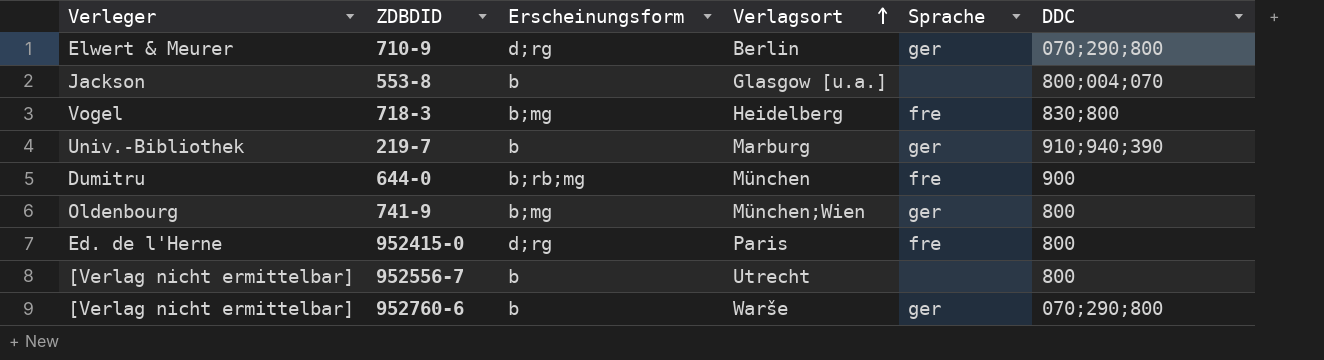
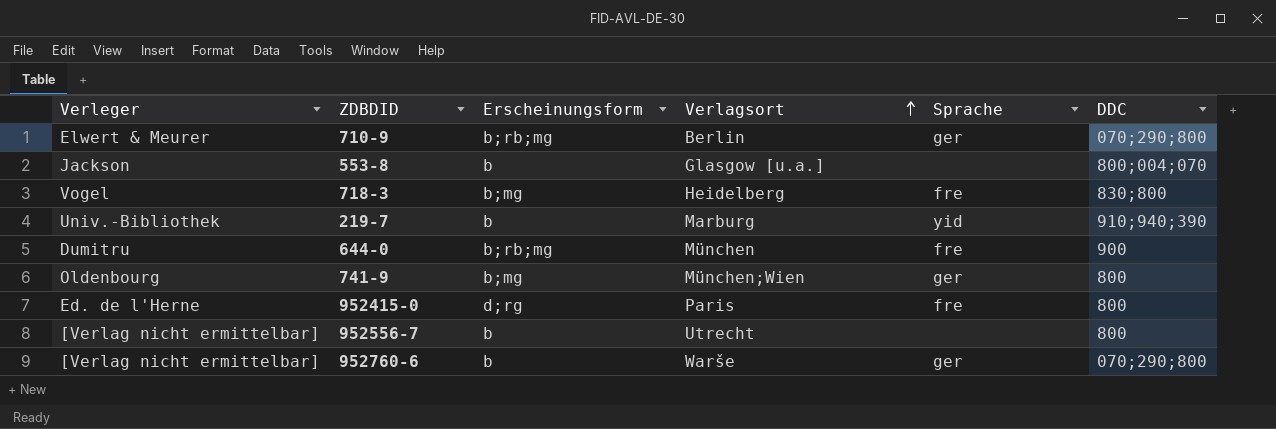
710-9 | Erscheinungsform: d;rg -> b;rb;mg
219-7 | Sprache: ger -> yid

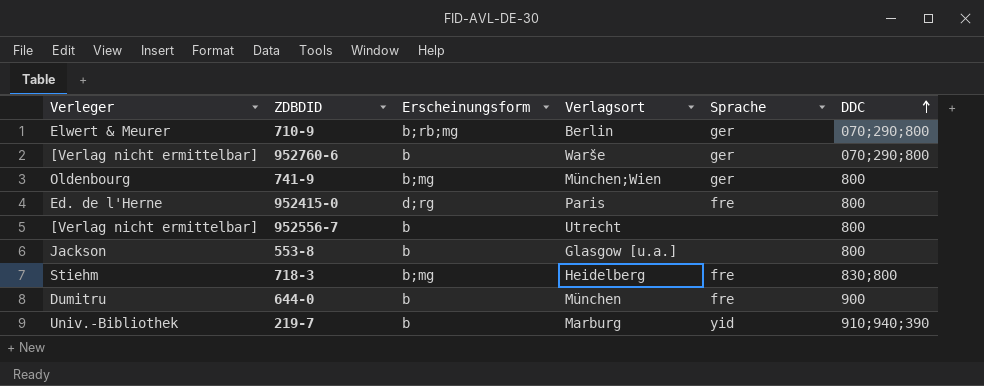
row order: Verlagsort ascending -> DDC ascending
553-8 | DDC: 800;004;070 -> 800
718-3 | Verleger: Vogel -> Stiehm
644-0 | Erscheinungsform: b;rb;mg -> b

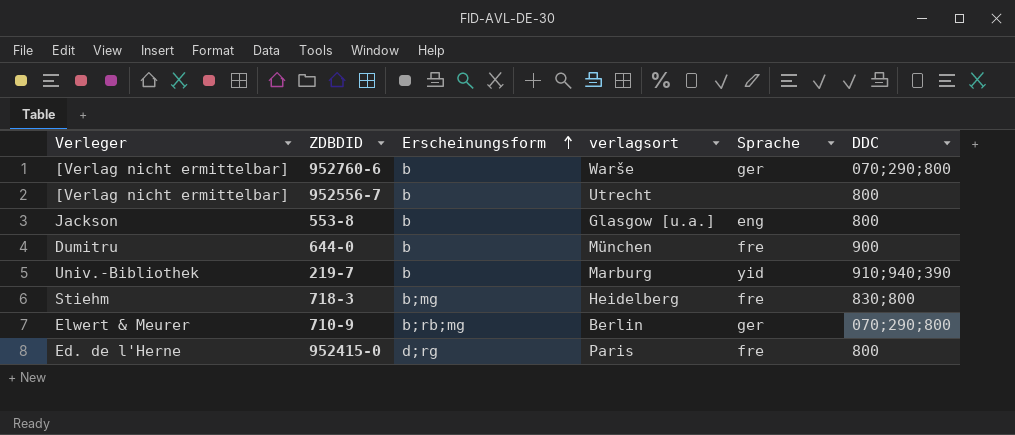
row order: DDC ascending -> Erscheinungsform ascending
column name: Verlagsort -> verlagsort
row 741-9: Oldenbourg | b;mg | München;Wien | ger | 800 -> none
553-8 | Sprache: none -> eng

